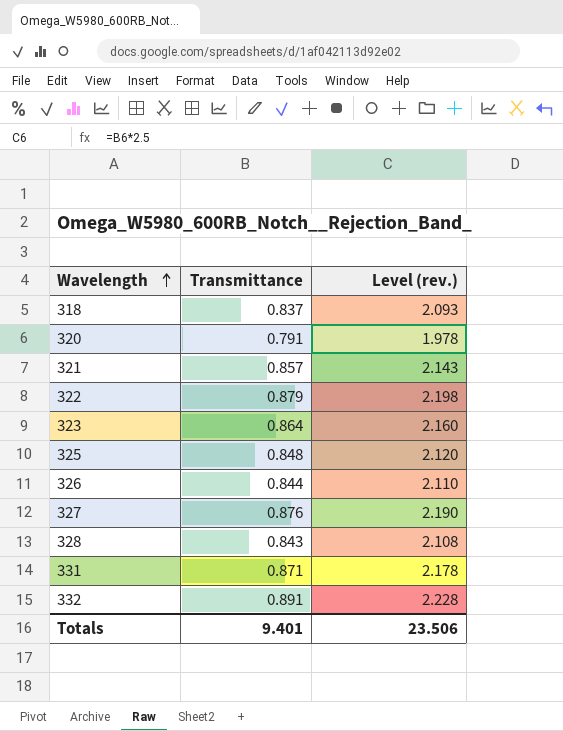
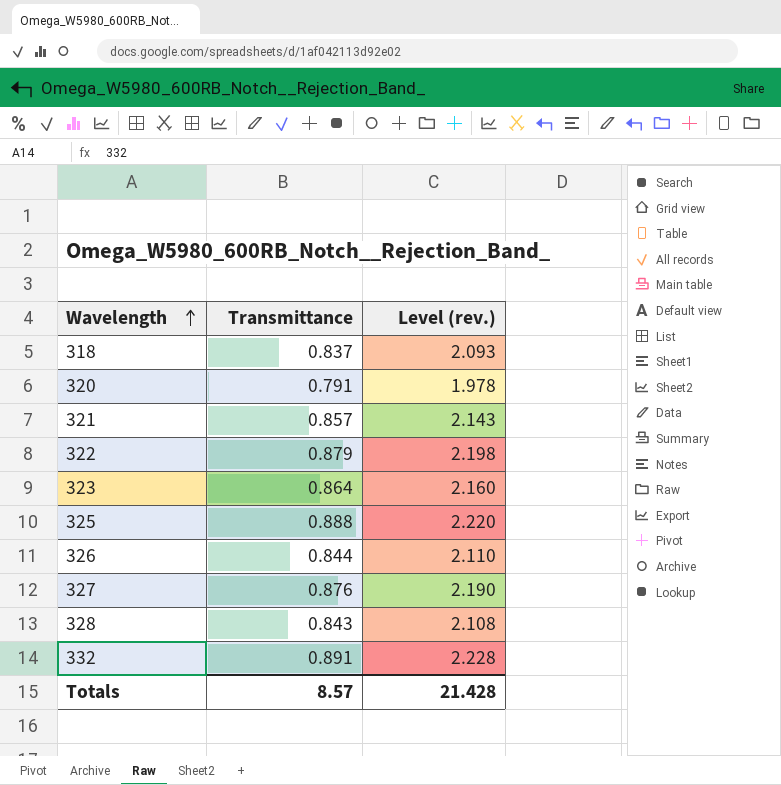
row 331: 0.871 | 2.178 -> none
325 | Transmittance: 0.848 -> 0.888
325 | Level (rev.): 2.120 -> 2.220
Totals | Transmittance: 9.401 -> 8.57
Totals | Level (rev.): 23.506 -> 21.428

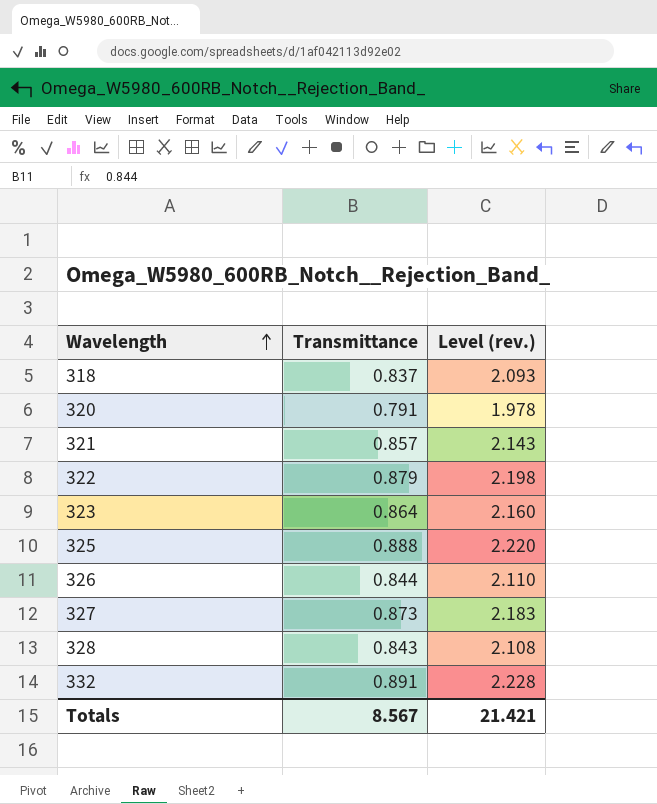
327 | Transmittance: 0.876 -> 0.873
327 | Level (rev.): 2.190 -> 2.183
Totals | Transmittance: 8.57 -> 8.567
Totals | Level (rev.): 21.428 -> 21.421

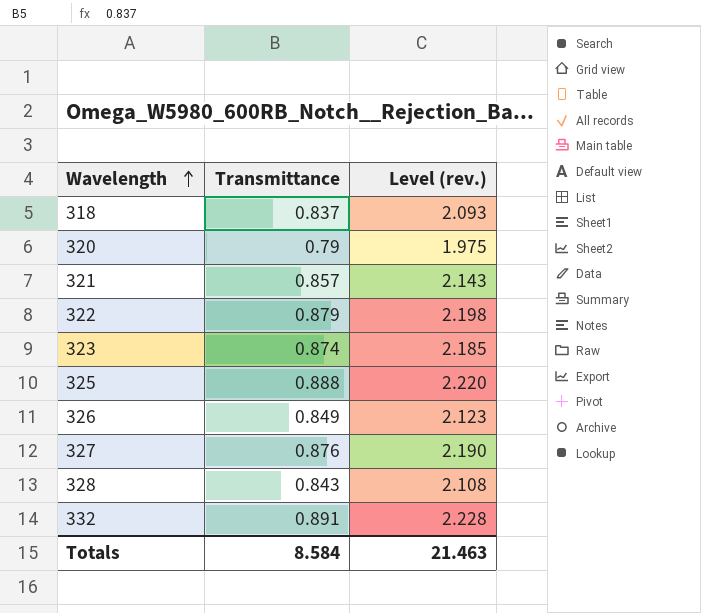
320 | Transmittance: 0.791 -> 0.79
320 | Level (rev.): 1.978 -> 1.975
323 | Transmittance: 0.864 -> 0.874
323 | Level (rev.): 2.160 -> 2.185
326 | Transmittance: 0.844 -> 0.849
326 | Level (rev.): 2.110 -> 2.123
327 | Transmittance: 0.873 -> 0.876
327 | Level (rev.): 2.183 -> 2.190
Totals | Transmittance: 8.567 -> 8.584
Totals | Level (rev.): 21.421 -> 21.463

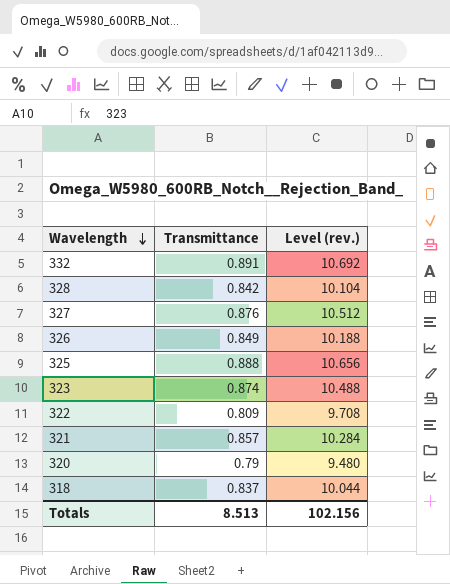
row order: Wavelength ascending -> Wavelength descending
column Level (rev.) | formula: [Transmittance] * 2.5 -> [Transmittance] * 12
328 | Transmittance: 0.843 -> 0.842
322 | Transmittance: 0.879 -> 0.809
Totals | Transmittance: 8.584 -> 8.513
Totals | Level (rev.): 21.463 -> 102.156

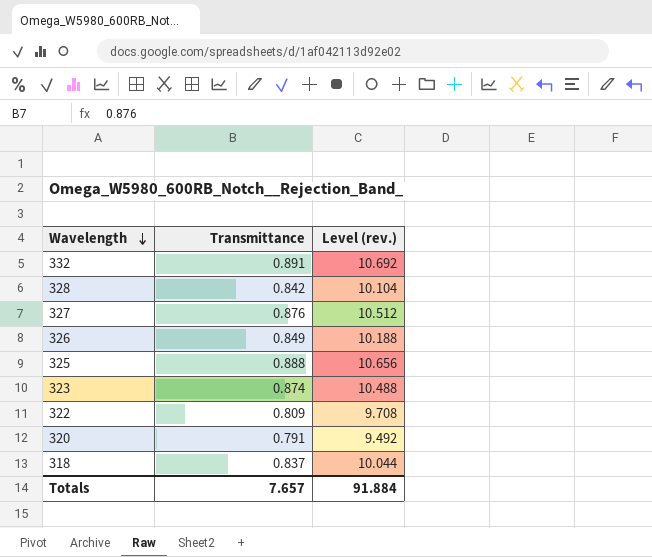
row 321: 0.857 | 10.284 -> none
320 | Transmittance: 0.79 -> 0.791
320 | Level (rev.): 9.480 -> 9.492
Totals | Transmittance: 8.513 -> 7.657
Totals | Level (rev.): 102.156 -> 91.884

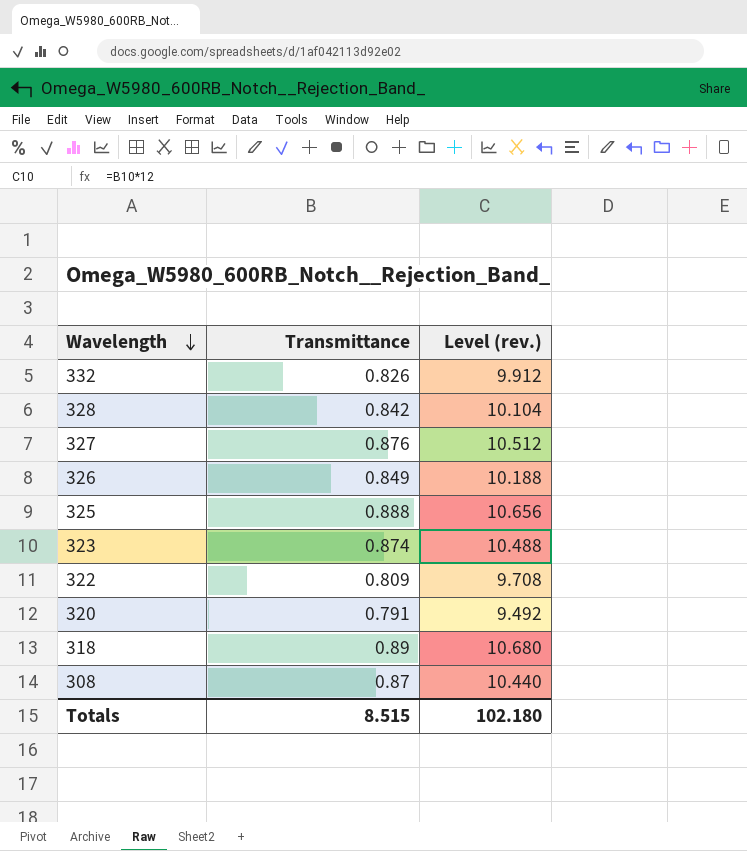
332 | Transmittance: 0.891 -> 0.826
332 | Level (rev.): 10.692 -> 9.912
318 | Transmittance: 0.837 -> 0.89
318 | Level (rev.): 10.044 -> 10.680
row 308: none -> 0.87 | 10.440
Totals | Transmittance: 7.657 -> 8.515
Totals | Level (rev.): 91.884 -> 102.180

